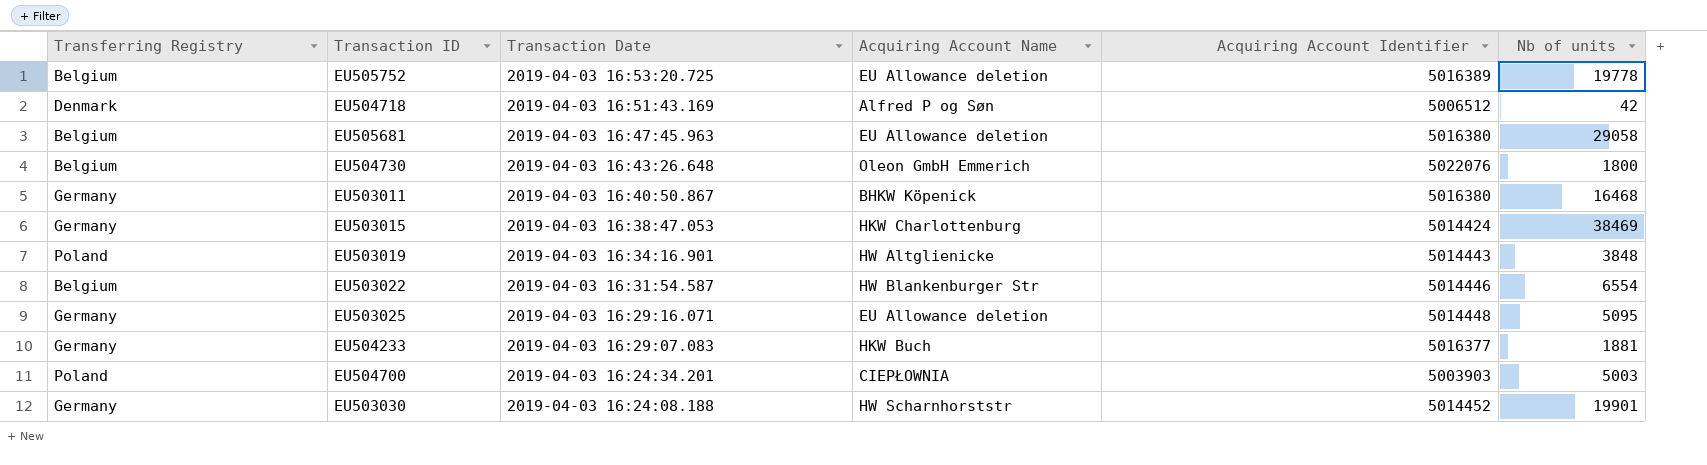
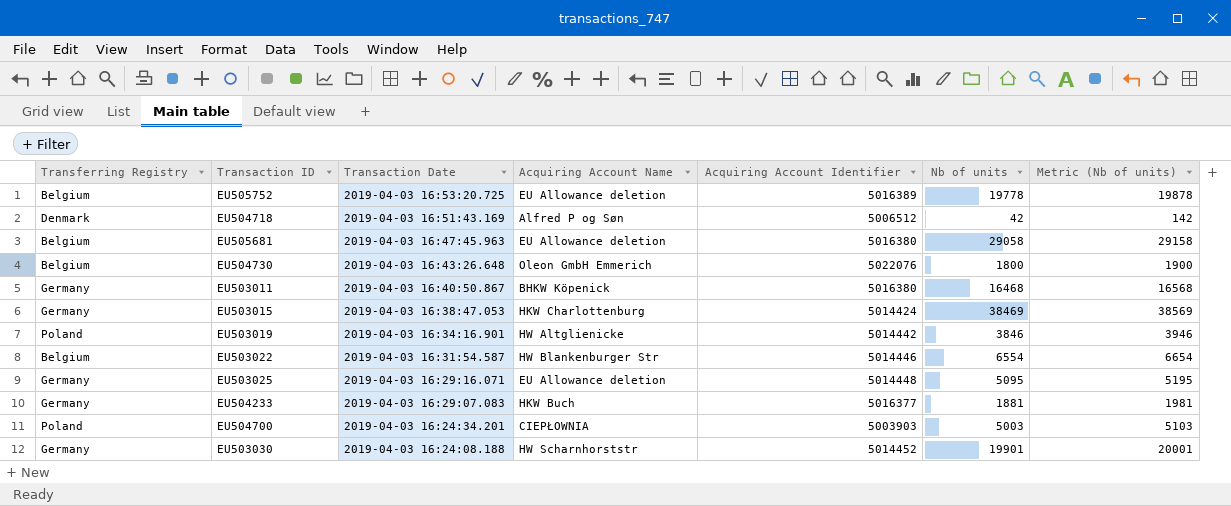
column Metric (Nb of units) | formula: none -> [Nb of units] + 100
EU503019 | Acquiring Account Identifier: 5014443 -> 5014442
EU503019 | Nb of units: 3848 -> 3846

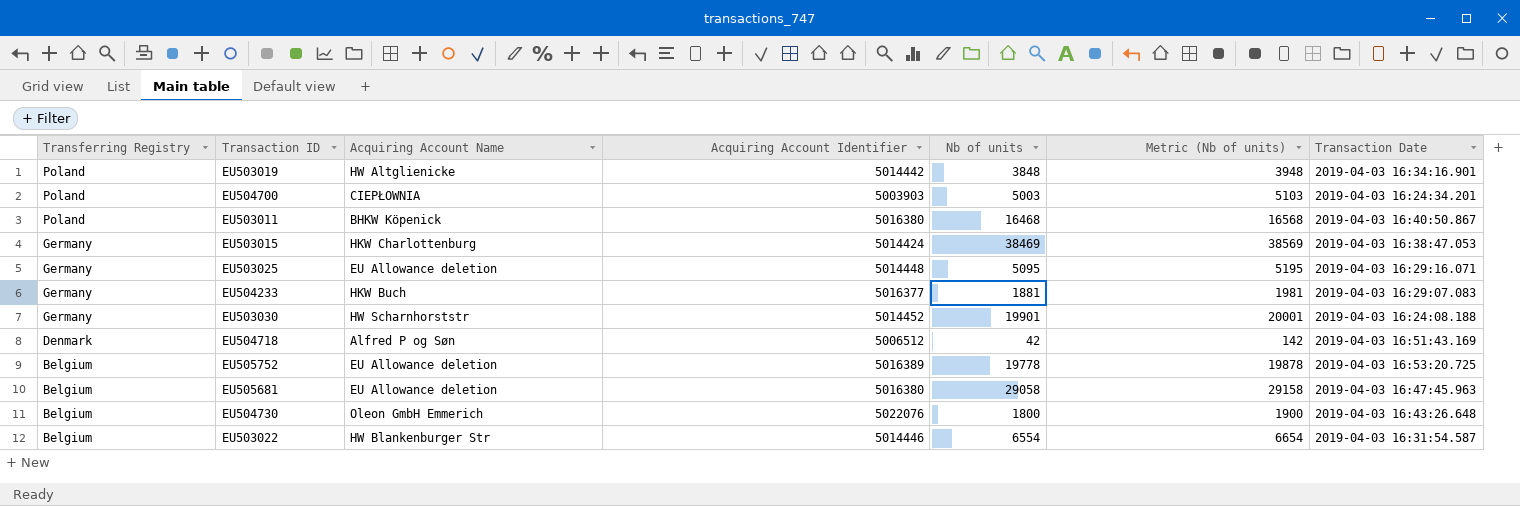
row order: Transaction Date descending -> Transferring Registry descending
column Transaction Date | position: 3 -> 7
EU503019 | Nb of units: 3846 -> 3848
EU503019 | Metric (Nb of units): 3946 -> 3948
EU503011 | Transferring Registry: Germany -> Poland

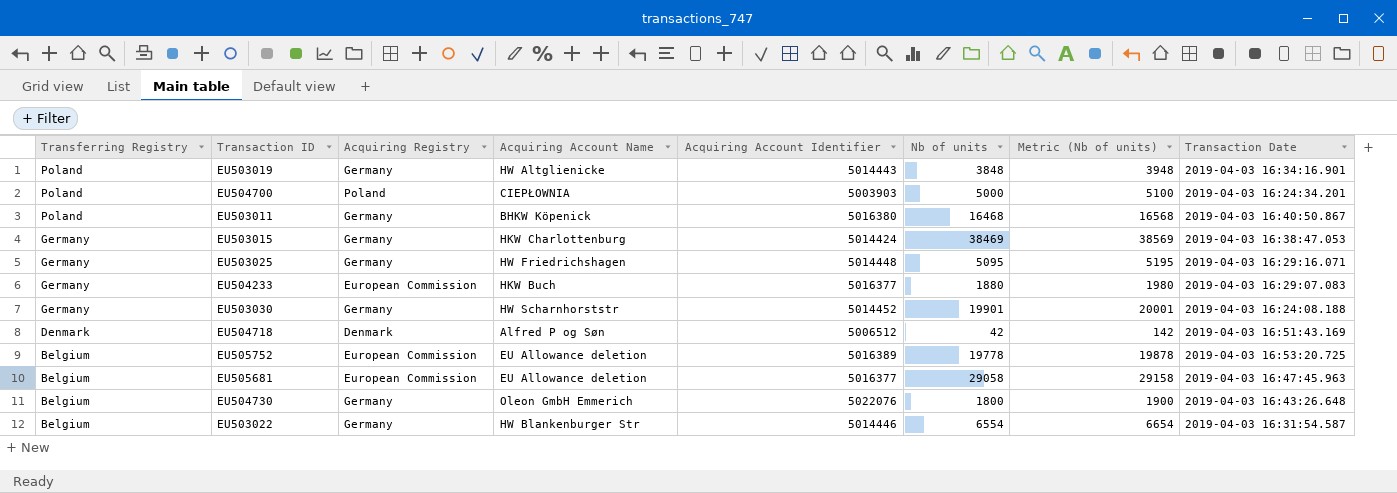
column Acquiring Registry | position: none -> 3
EU503019 | Acquiring Account Identifier: 5014442 -> 5014443
EU504700 | Nb of units: 5003 -> 5000
EU504700 | Metric (Nb of units): 5103 -> 5100
EU503025 | Acquiring Account Name: EU Allowance deletion -> HW Friedrichshagen
EU504233 | Nb of units: 1881 -> 1880
EU504233 | Metric (Nb of units): 1981 -> 1980
EU505681 | Acquiring Account Identifier: 5016380 -> 5016377

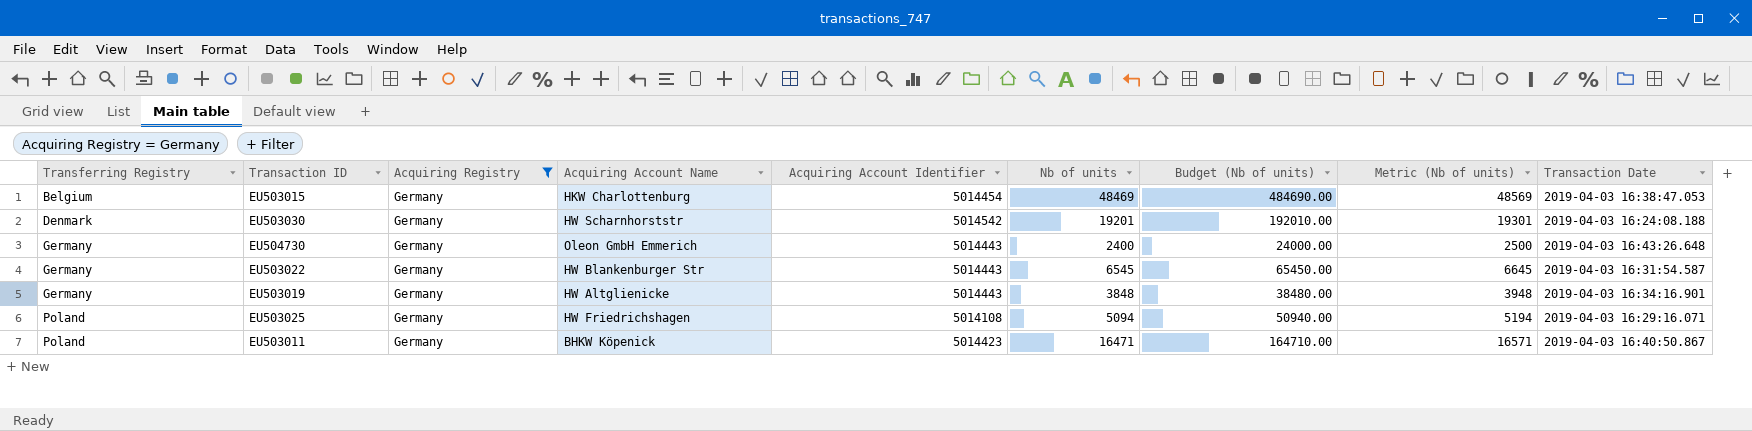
filter: none -> Acquiring Registry = Germany
row order: Transferring Registry descending -> Transferring Registry ascending
column Budget (Nb of units) | formula: none -> [Nb of units] * 10
EU503015 | Transferring Registry: Germany -> Belgium
EU503015 | Acquiring Account Identifier: 5014424 -> 5014454
EU503015 | Nb of units: 38469 -> 48469
EU503015 | Metric (Nb of units): 38569 -> 48569
EU503030 | Transferring Registry: Germany -> Denmark
EU503030 | Acquiring Account Identifier: 5014452 -> 5014542
EU503030 | Nb of units: 19901 -> 19201
EU503030 | Metric (Nb of units): 20001 -> 19301
EU504730 | Transferring Registry: Belgium -> Germany
EU504730 | Acquiring Account Identifier: 5022076 -> 5014443
EU504730 | Nb of units: 1800 -> 2400
EU504730 | Metric (Nb of units): 1900 -> 2500
EU503022 | Transferring Registry: Belgium -> Germany
EU503022 | Acquiring Account Identifier: 5014446 -> 5014443
EU503022 | Nb of units: 6554 -> 6545
EU503022 | Metric (Nb of units): 6654 -> 6645
EU503019 | Transferring Registry: Poland -> Germany
EU503025 | Transferring Registry: Germany -> Poland
EU503025 | Acquiring Account Identifier: 5014448 -> 5014108
EU503025 | Nb of units: 5095 -> 5094
EU503025 | Metric (Nb of units): 5195 -> 5194
EU503011 | Acquiring Account Identifier: 5016380 -> 5014423
EU503011 | Nb of units: 16468 -> 16471
EU503011 | Metric (Nb of units): 16568 -> 16571

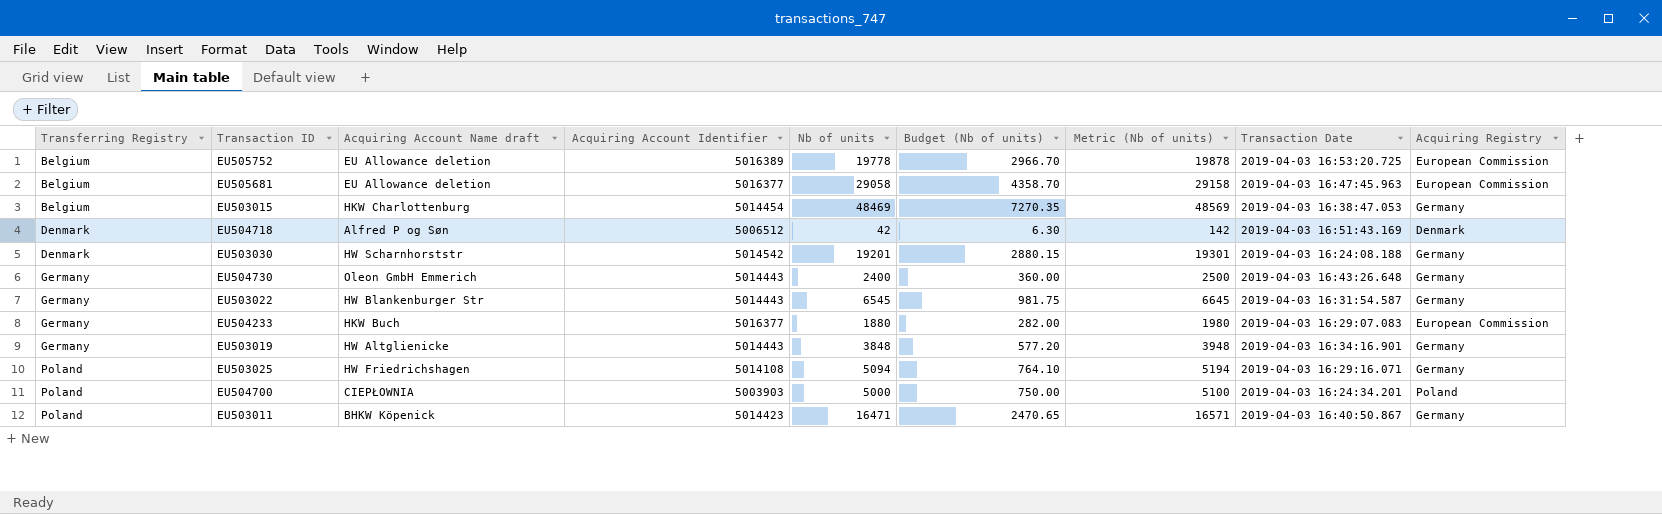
filter: Acquiring Registry = Germany -> none
column name: Acquiring Account Name -> Acquiring Account Name draft
column Budget (Nb of units) | formula: [Nb of units] * 10 -> [Nb of units] * 0.15
column Acquiring Registry | position: 3 -> 9

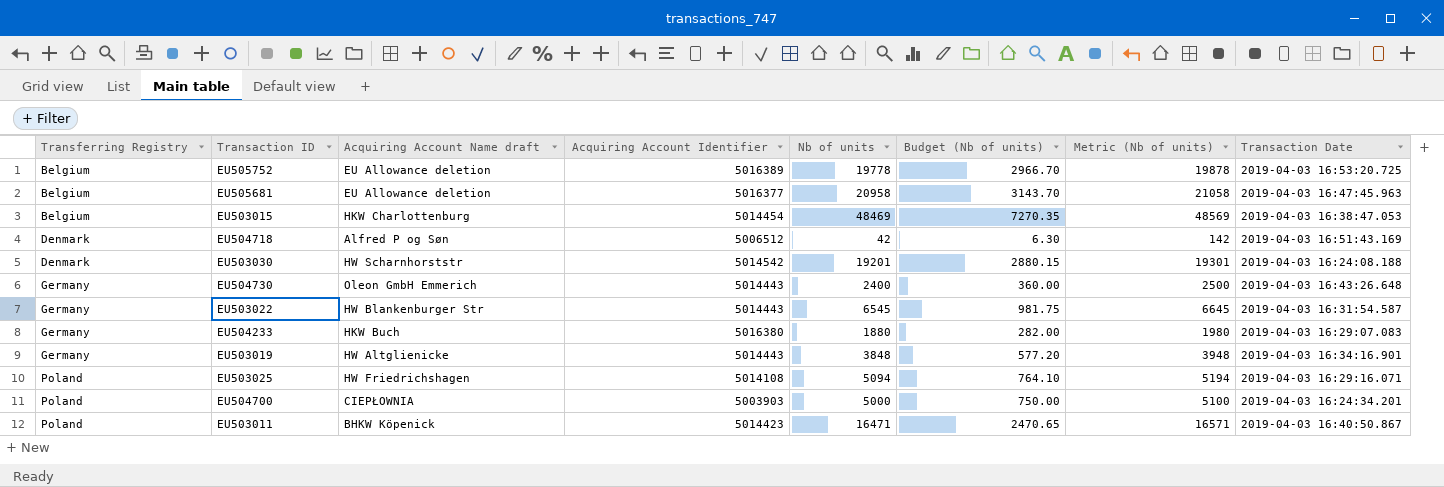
column Acquiring Registry | position: 9 -> none
EU505681 | Nb of units: 29058 -> 20958
EU505681 | Budget (Nb of units): 4358.70 -> 3143.70
EU505681 | Metric (Nb of units): 29158 -> 21058
EU504233 | Acquiring Account Identifier: 5016377 -> 5016380

